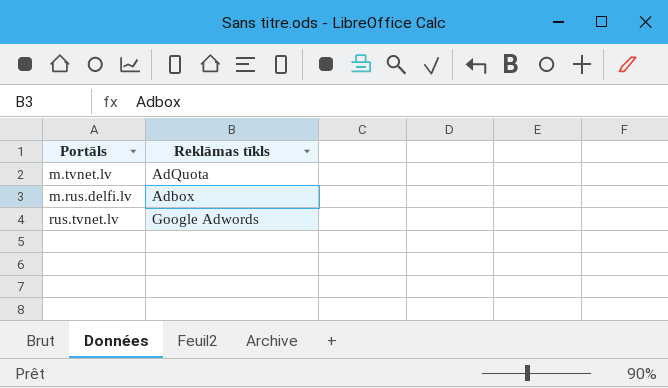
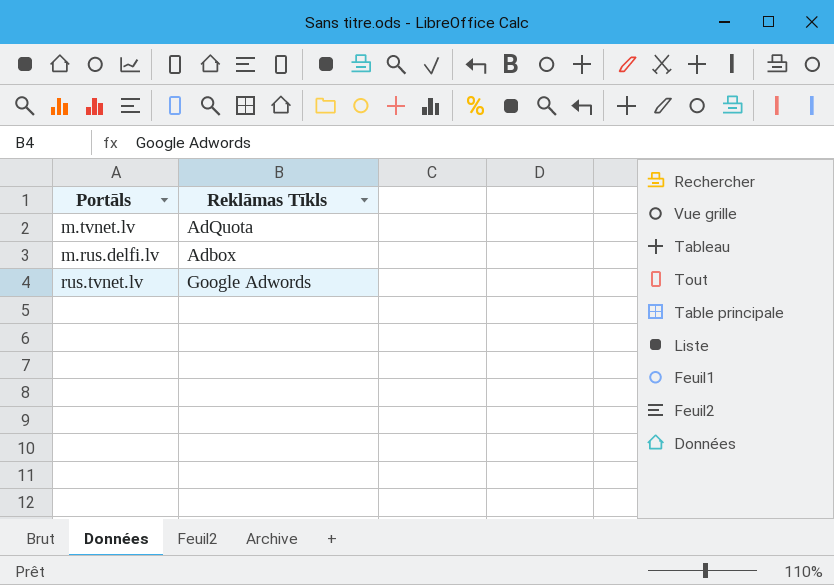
column name: Reklāmas tīkls -> Reklāmas Tīkls

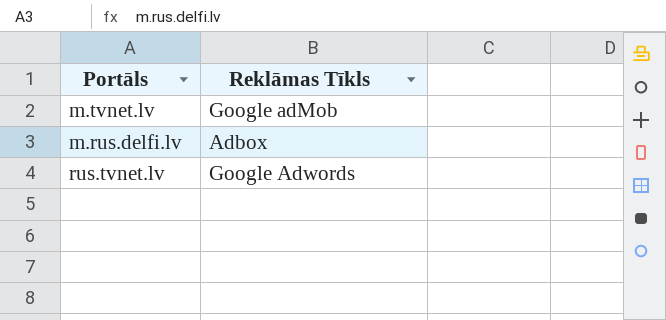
m.tvnet.lv | Reklāmas Tīkls: AdQuota -> Google adMob

